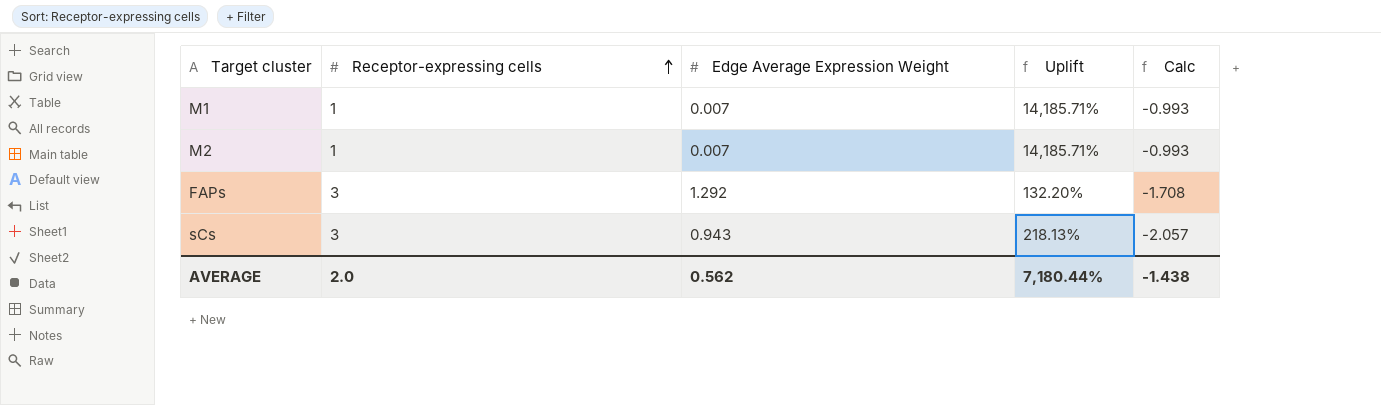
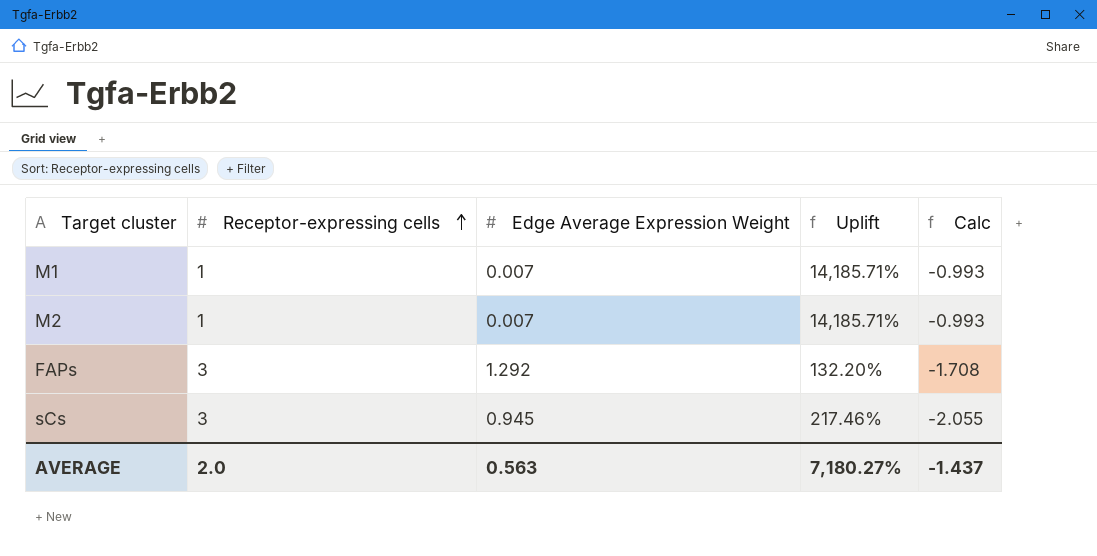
sCs | Edge Average Expression Weight: 0.943 -> 0.945
sCs | Uplift: 218.13% -> 217.46%
sCs | Calc: -2.057 -> -2.055
AVERAGE | Edge Average Expression Weight: 0.562 -> 0.563
AVERAGE | Uplift: 7,180.44% -> 7,180.27%
AVERAGE | Calc: -1.438 -> -1.437

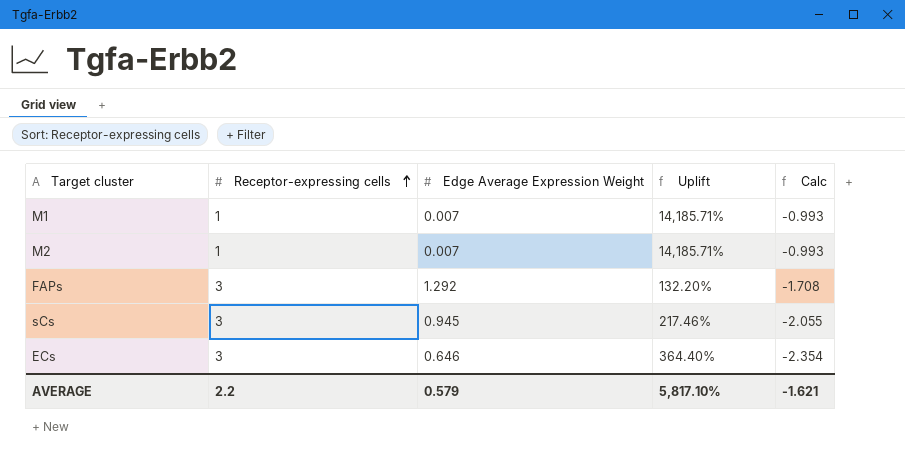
row ECs: none -> 3 | 0.646 | 364.40% | -2.354
AVERAGE | Receptor-expressing cells: 2.0 -> 2.2
AVERAGE | Edge Average Expression Weight: 0.563 -> 0.579
AVERAGE | Uplift: 7,180.27% -> 5,817.10%
AVERAGE | Calc: -1.437 -> -1.621

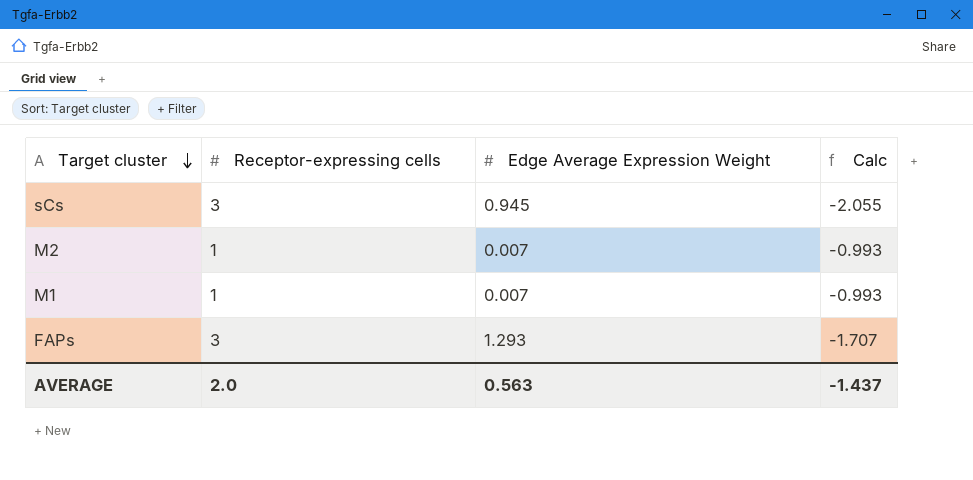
row order: Receptor-expressing cells ascending -> Target cluster descending
column Uplift | formula: ([Receptor-expressing cells] - [Edge Average Expression Weight]) / [Edge Average Expression Weight] -> none
row ECs: 3 | 0.646 | 364.40% | -2.354 -> none
FAPs | Edge Average Expression Weight: 1.292 -> 1.293
FAPs | Calc: -1.708 -> -1.707
AVERAGE | Receptor-expressing cells: 2.2 -> 2.0
AVERAGE | Edge Average Expression Weight: 0.579 -> 0.563
AVERAGE | Calc: -1.621 -> -1.437

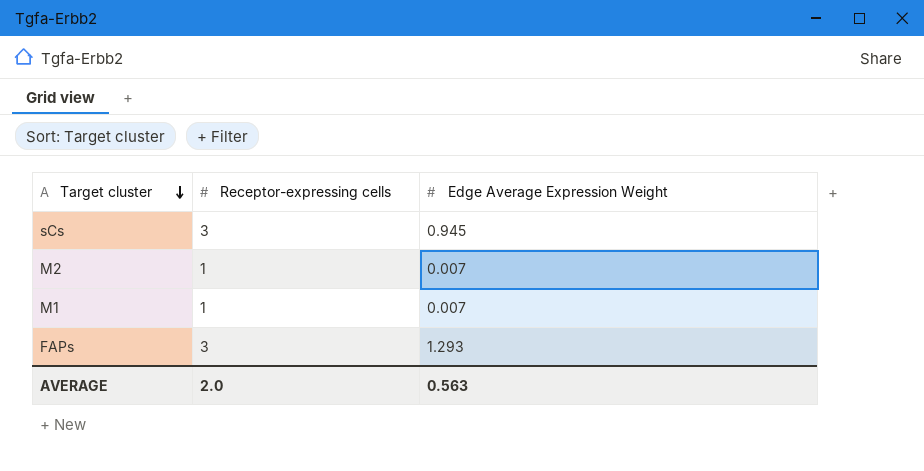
column Calc | formula: [Edge Average Expression Weight] - [Receptor-expressing cells] -> none

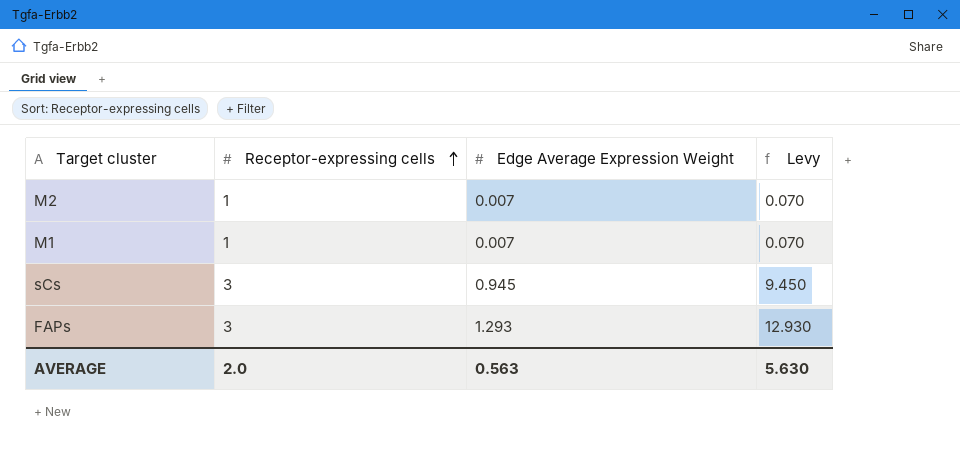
row order: Target cluster descending -> Receptor-expressing cells ascending
column Levy | formula: none -> [Edge Average Expression Weight] * 10

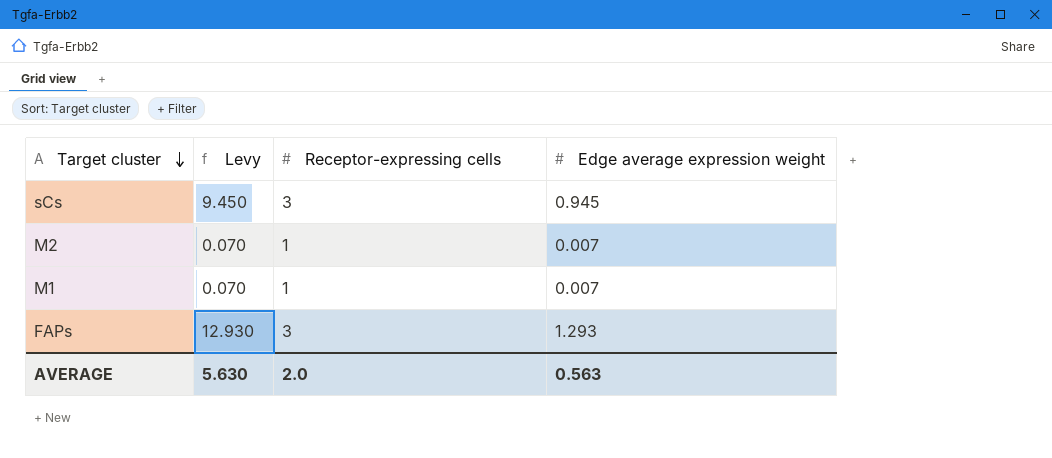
row order: Receptor-expressing cells ascending -> Target cluster descending
column Levy | position: 4 -> 2
column name: Edge Average Expression Weight -> Edge average expression weight

